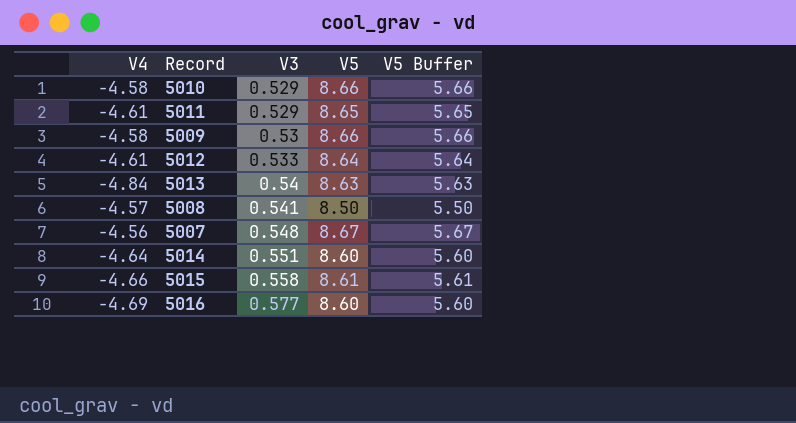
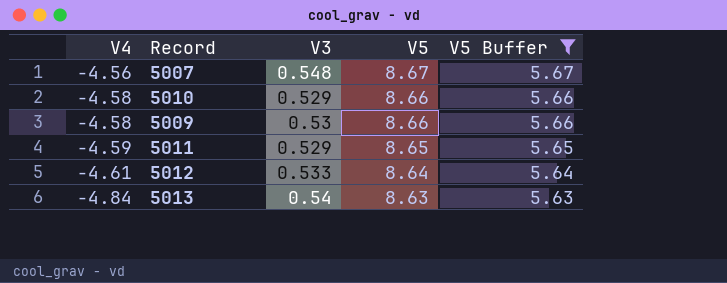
filter: none -> V5 Buffer >= 5.63
row order: V3 ascending -> V4 descending
5011 | V4: -4.61 -> -4.59

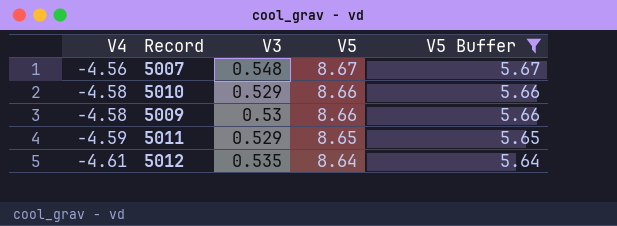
row 5013: -4.84 | 0.54 | 8.63 | 5.63 -> none
5012 | V3: 0.533 -> 0.535

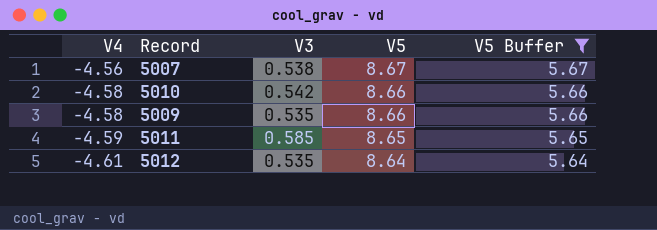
5007 | V3: 0.548 -> 0.538
5010 | V3: 0.529 -> 0.542
5009 | V3: 0.53 -> 0.535
5011 | V3: 0.529 -> 0.585

